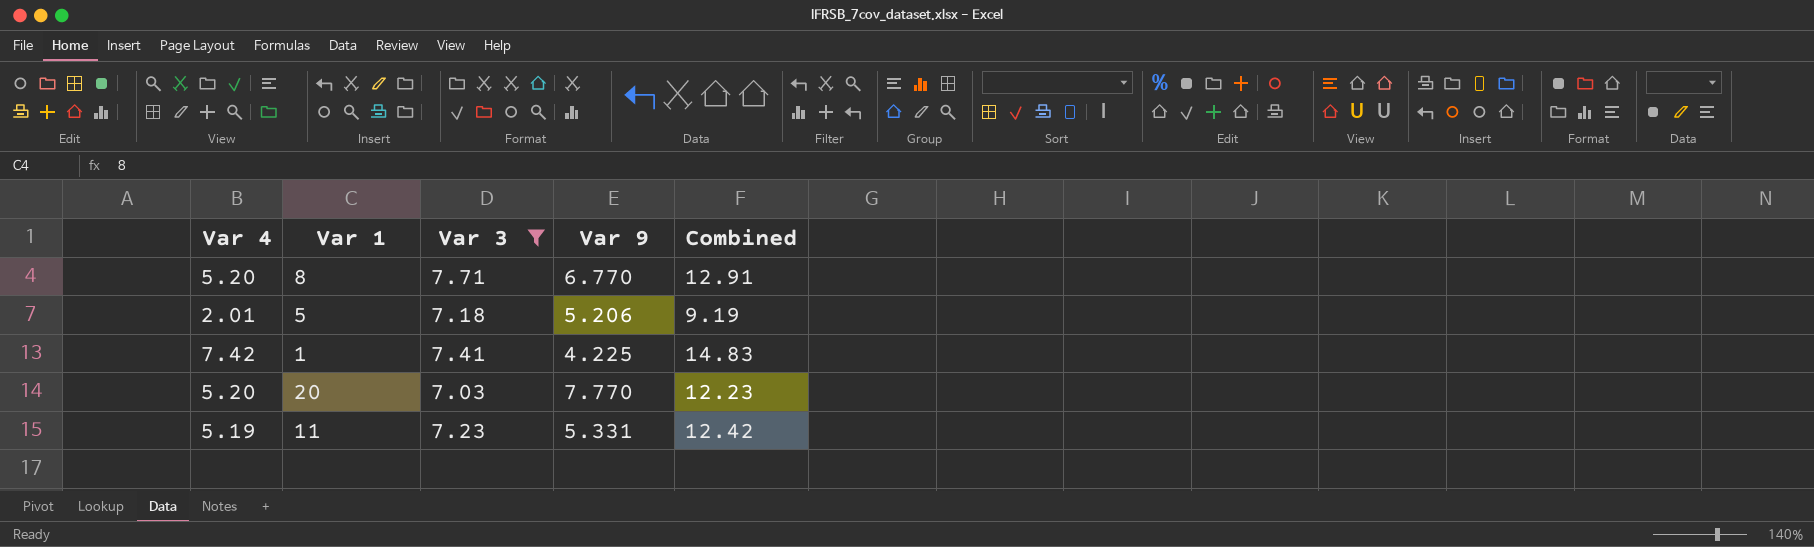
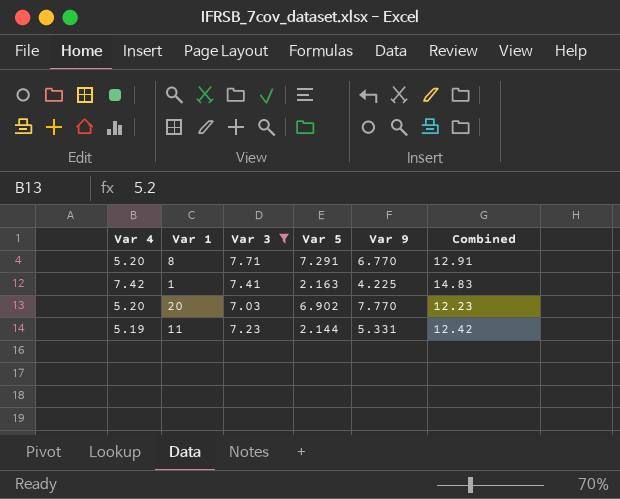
column Var 5 | position: none -> 4
row 5: 2.01 | 7.18 | 5.206 | 9.19 -> none

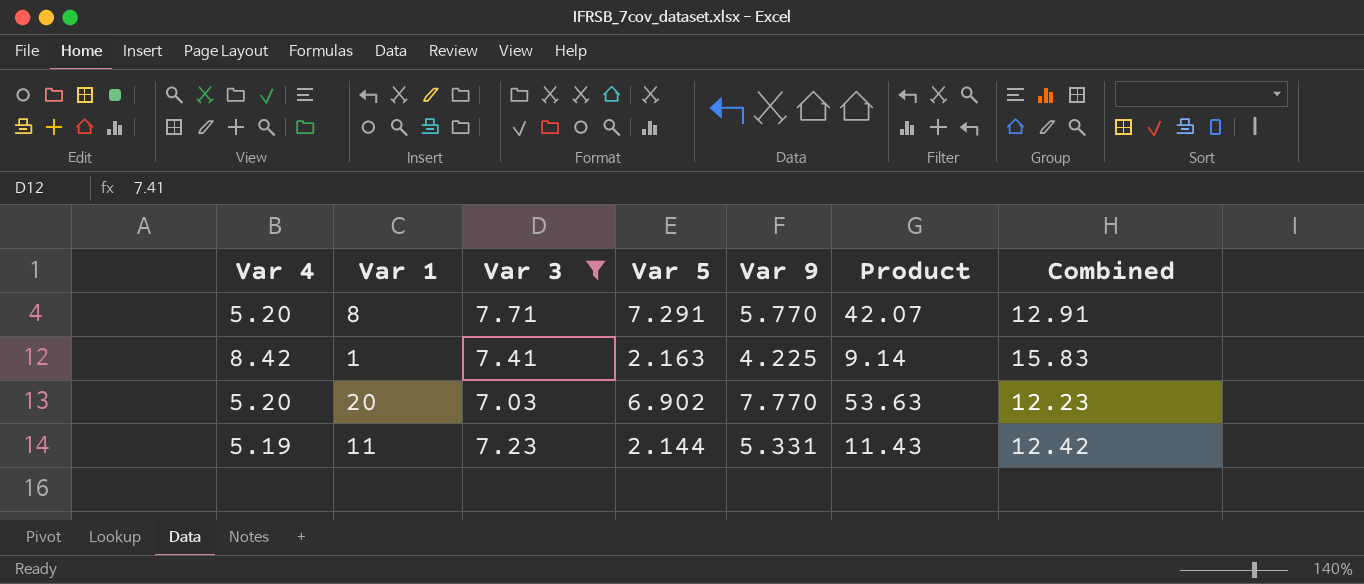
column Product | formula: none -> [Var 5] * [Var 9]
8 | Var 9: 6.770 -> 5.770
1 | Var 4: 7.42 -> 8.42
1 | Combined: 14.83 -> 15.83

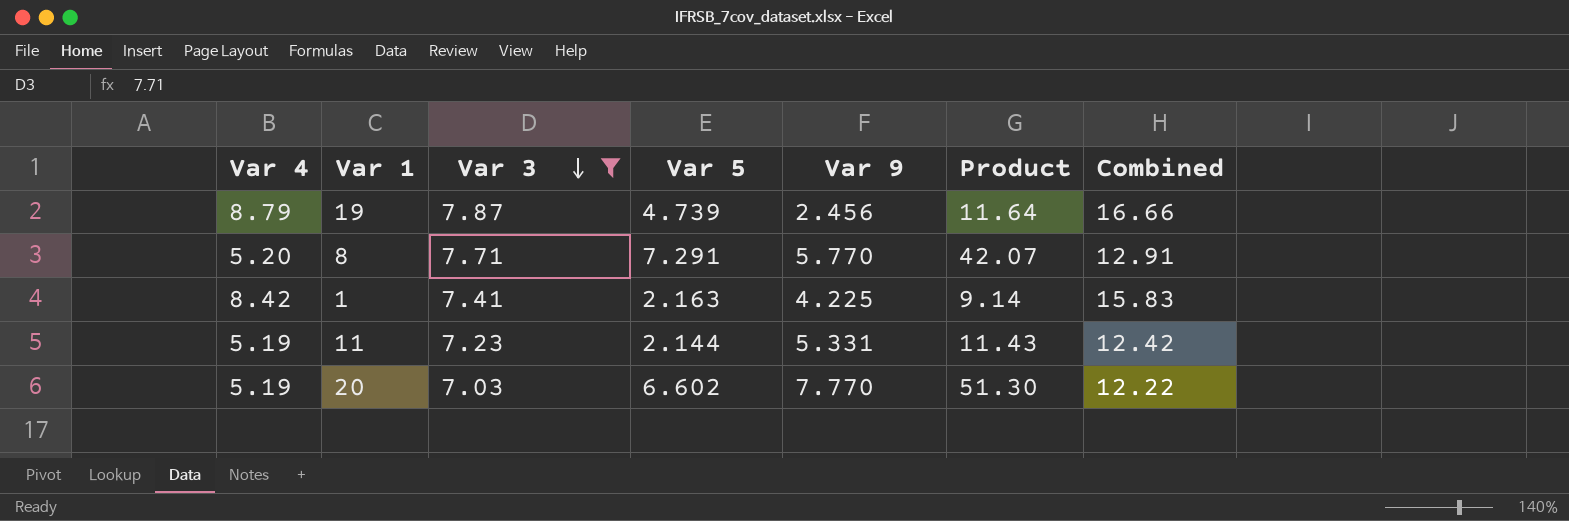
row order: none -> Var 3 descending
row 19: none -> 8.79 | 7.87 | 4.739 | 2.456 | 11.64 | 16.66
20 | Var 4: 5.20 -> 5.19
20 | Var 5: 6.902 -> 6.602
20 | Product: 53.63 -> 51.30
20 | Combined: 12.23 -> 12.22

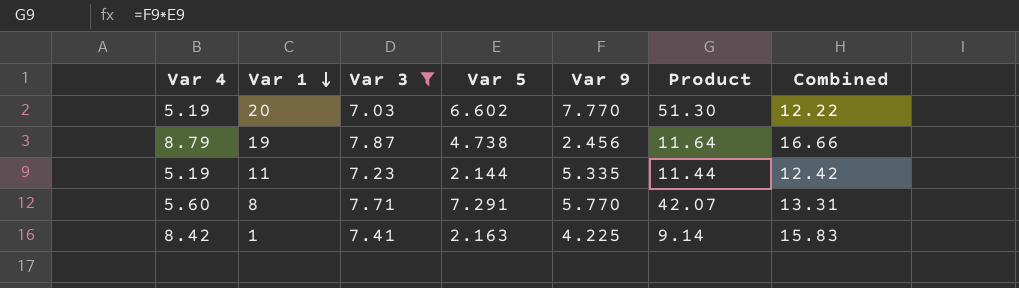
row order: Var 3 descending -> Var 1 descending
19 | Var 5: 4.739 -> 4.738
11 | Var 9: 5.331 -> 5.335
11 | Product: 11.43 -> 11.44
8 | Var 4: 5.20 -> 5.60
8 | Combined: 12.91 -> 13.31

